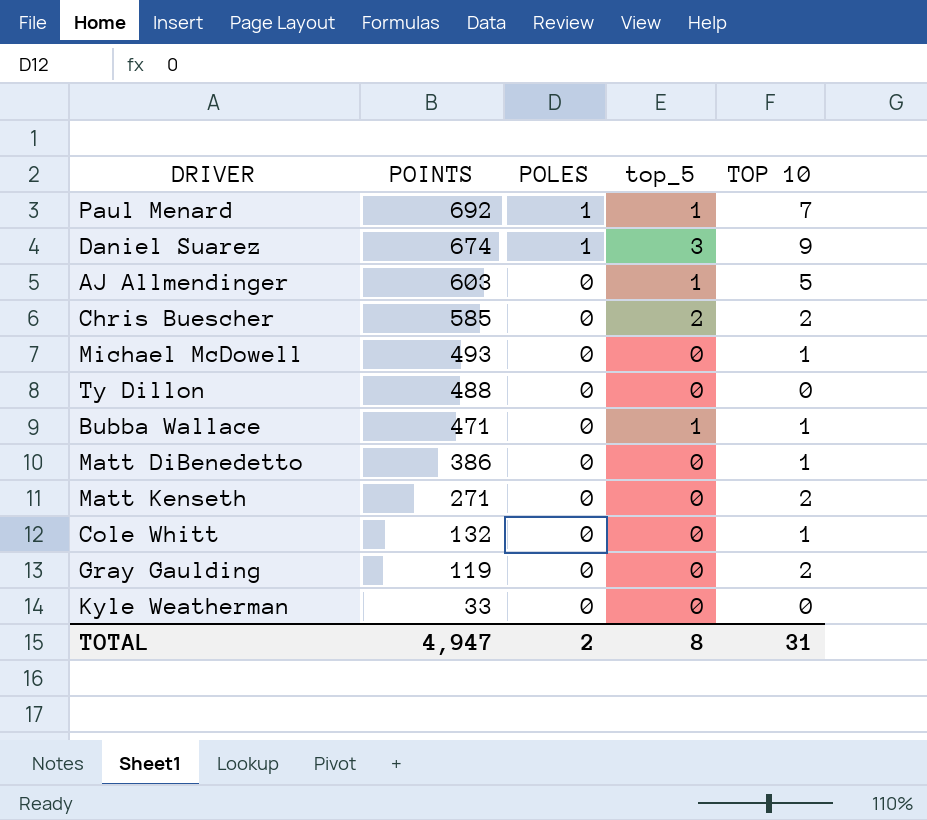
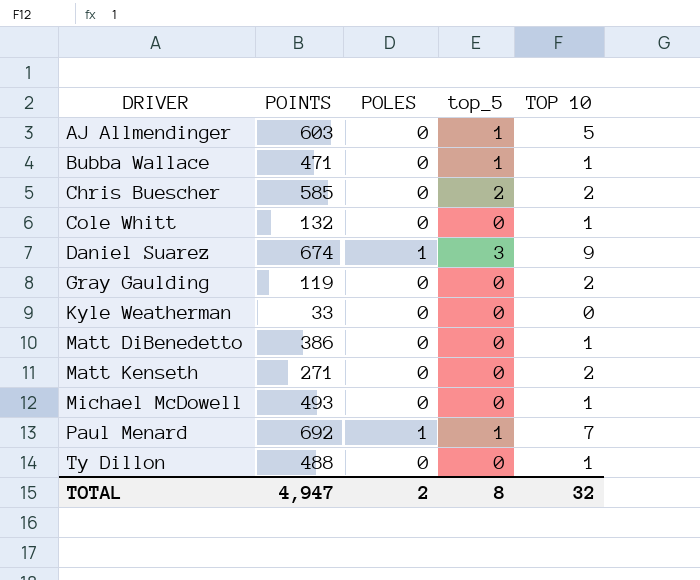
row order: POINTS descending -> DRIVER ascending
Ty Dillon | TOP 10: 0 -> 1
TOTAL | TOP 10: 31 -> 32

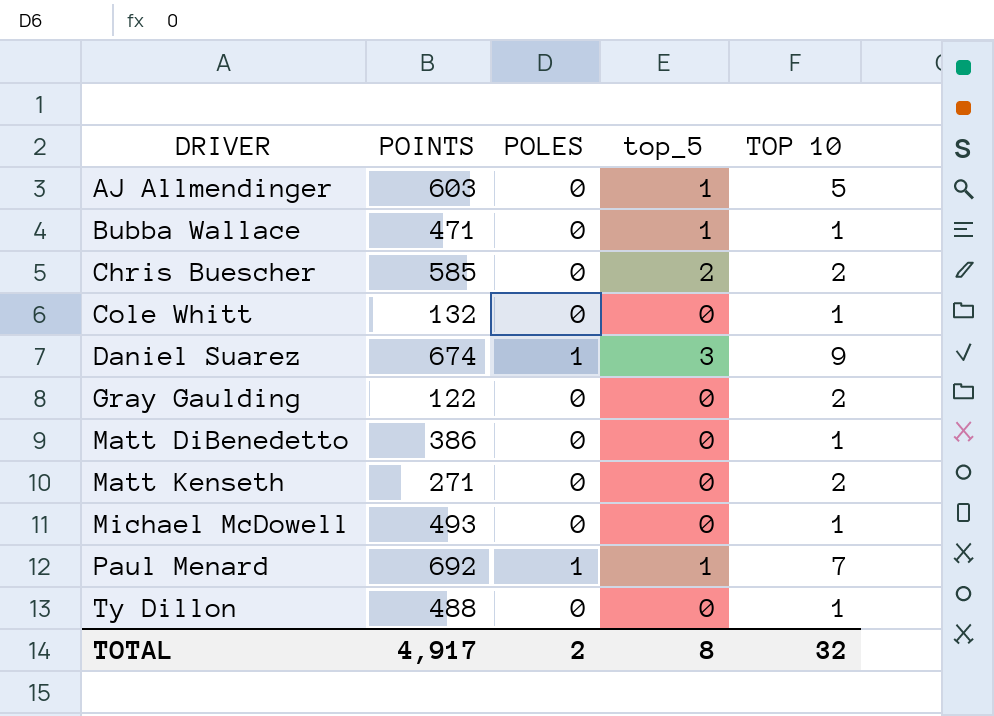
row Kyle Weatherman: 33 | 0 | 0 | 0 -> none
Gray Gaulding | POINTS: 119 -> 122
TOTAL | POINTS: 4,947 -> 4,917

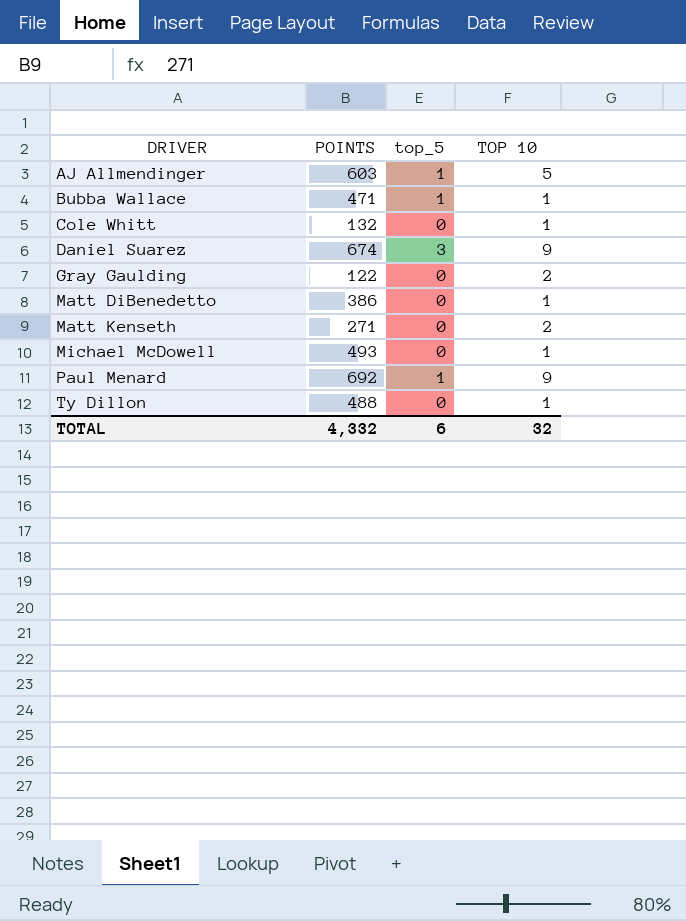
column POLES | position: 3 -> none
row Chris Buescher: 585 | 0 | 2 | 2 -> none
Paul Menard | TOP 10: 7 -> 9
TOTAL | POINTS: 4,917 -> 4,332
TOTAL | top_5: 8 -> 6

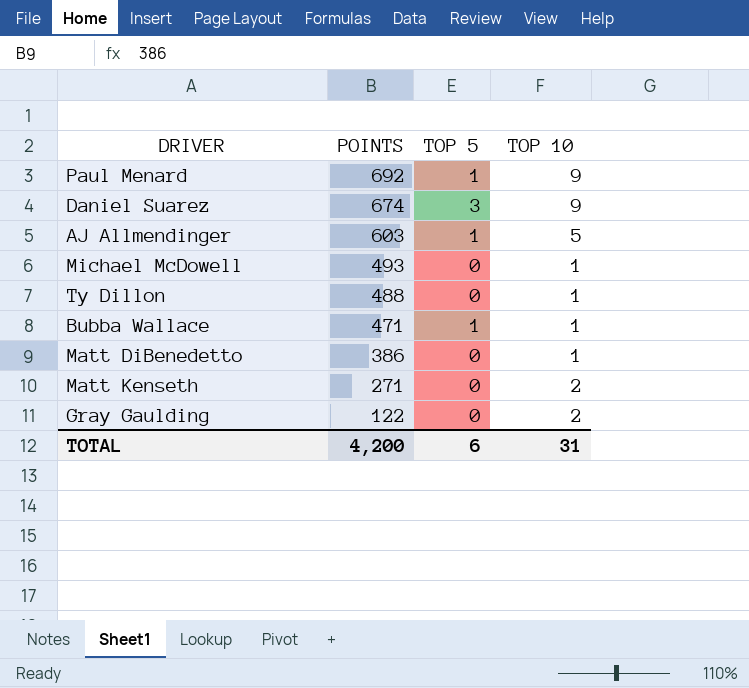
row order: DRIVER ascending -> POINTS descending
column name: top_5 -> TOP 5
row Cole Whitt: 132 | 0 | 1 -> none
TOTAL | POINTS: 4,332 -> 4,200
TOTAL | TOP 10: 32 -> 31

